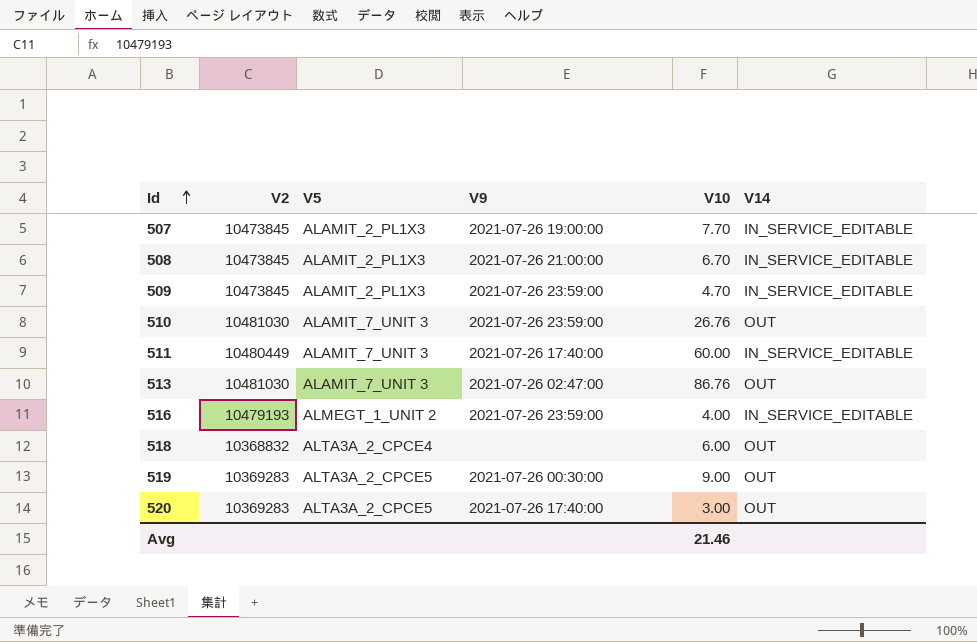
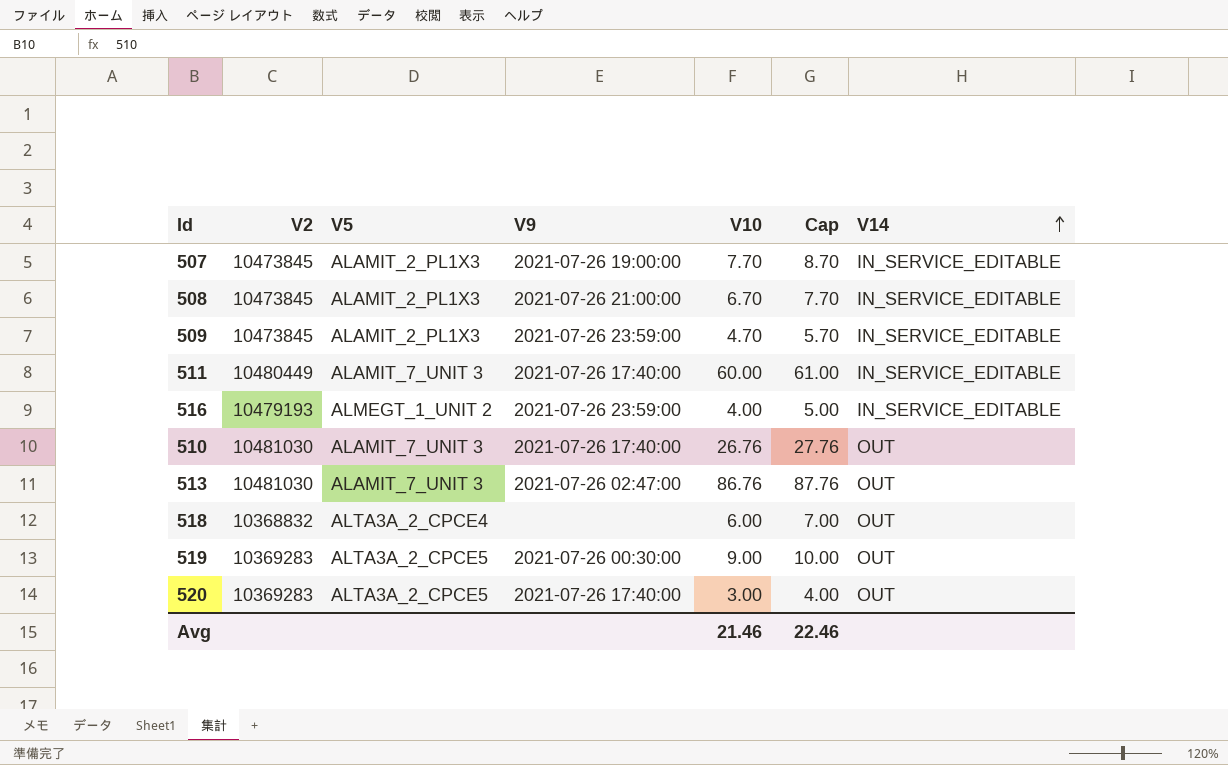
row order: Id ascending -> V14 ascending
column Cap | formula: none -> [V10] + 1
510 | V9: 2021-07-26 23:59:00 -> 2021-07-26 17:40:00

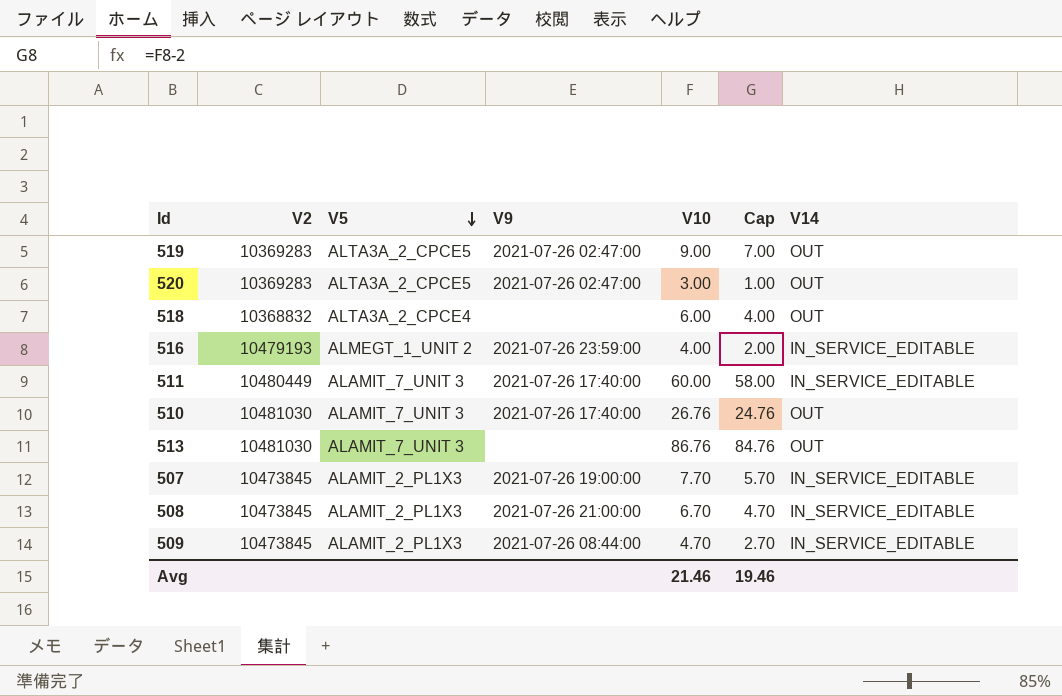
row order: V14 ascending -> V5 descending
column Cap | formula: [V10] + 1 -> [V10] - 2
519 | V9: 2021-07-26 00:30:00 -> 2021-07-26 02:47:00
520 | V9: 2021-07-26 17:40:00 -> 2021-07-26 02:47:00
513 | V9: 2021-07-26 02:47:00 -> none
509 | V9: 2021-07-26 23:59:00 -> 2021-07-26 08:44:00
Avg | Cap: 22.46 -> 19.46

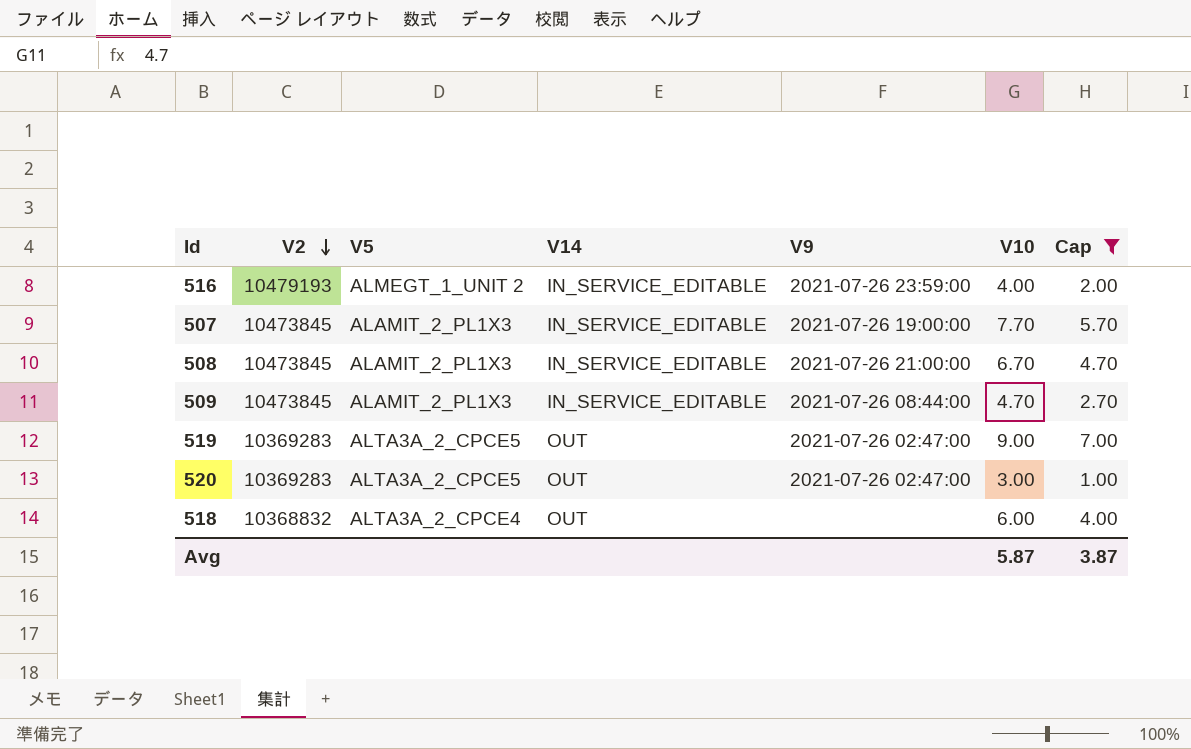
filter: none -> Cap <= 7.00
row order: V5 descending -> V2 descending
column V14 | position: 7 -> 4
Avg | V10: 21.46 -> 5.87
Avg | Cap: 19.46 -> 3.87

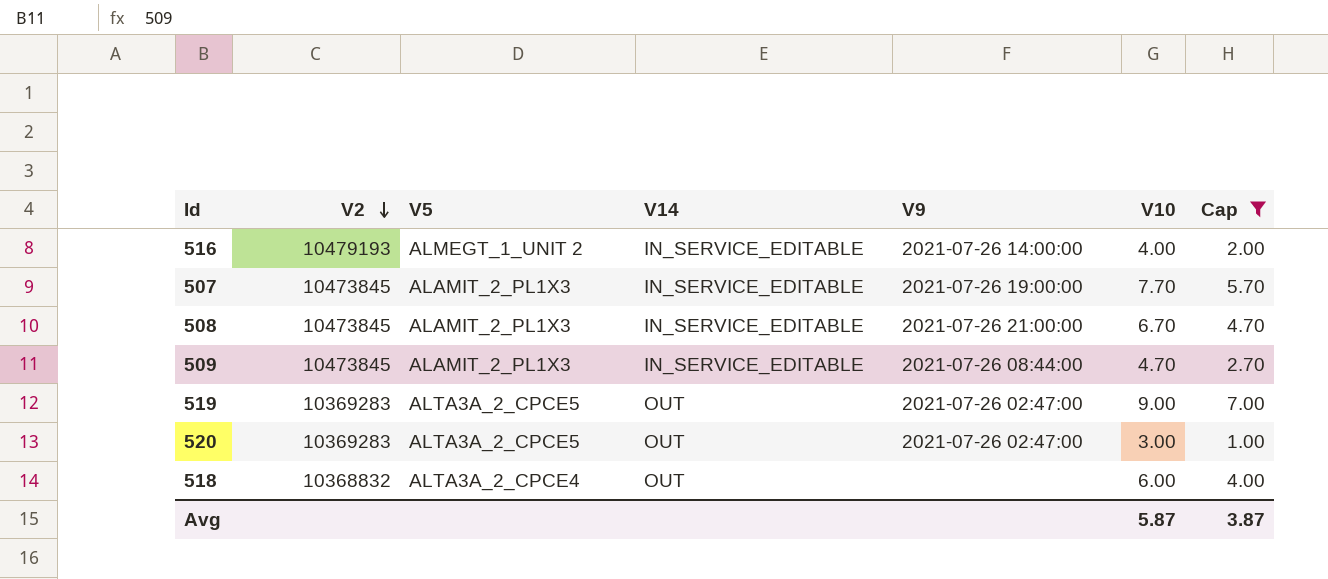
516 | V9: 2021-07-26 23:59:00 -> 2021-07-26 14:00:00

